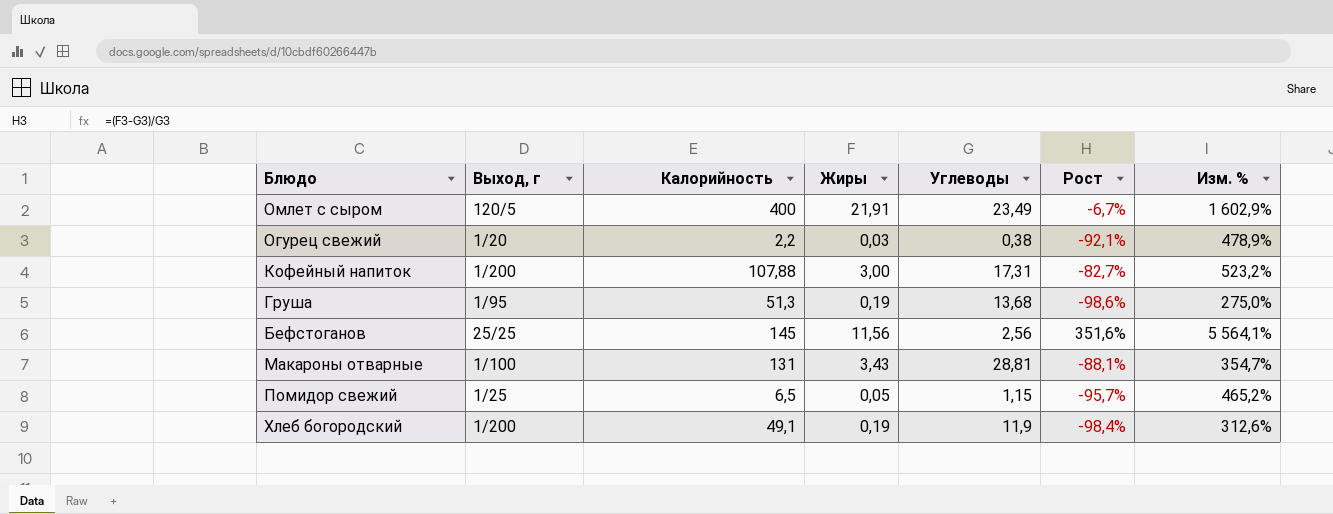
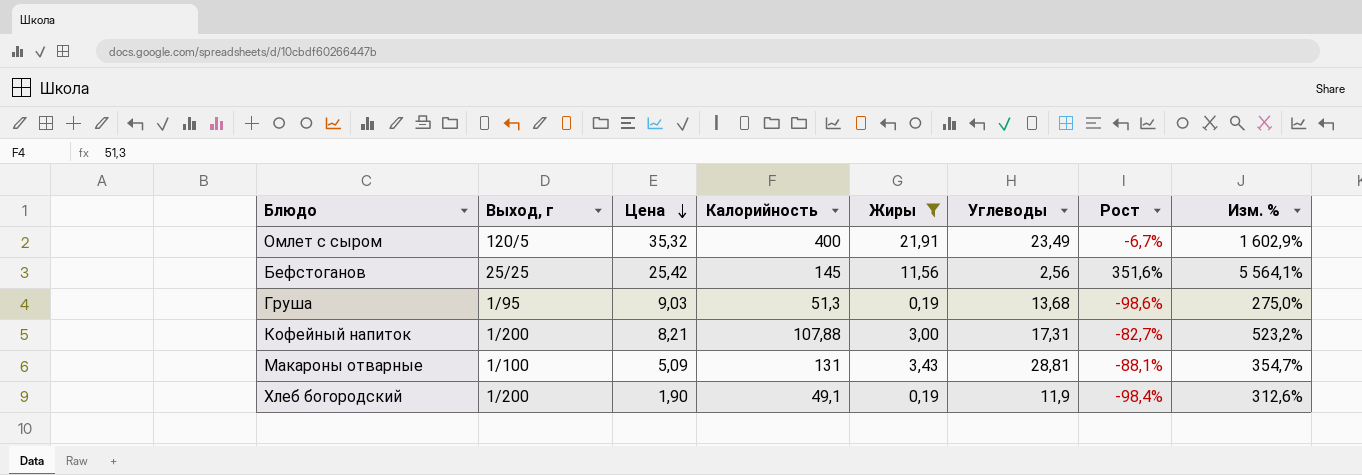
filter: none -> Жиры >= 0,19
row order: none -> Цена descending
column Цена | position: none -> 3

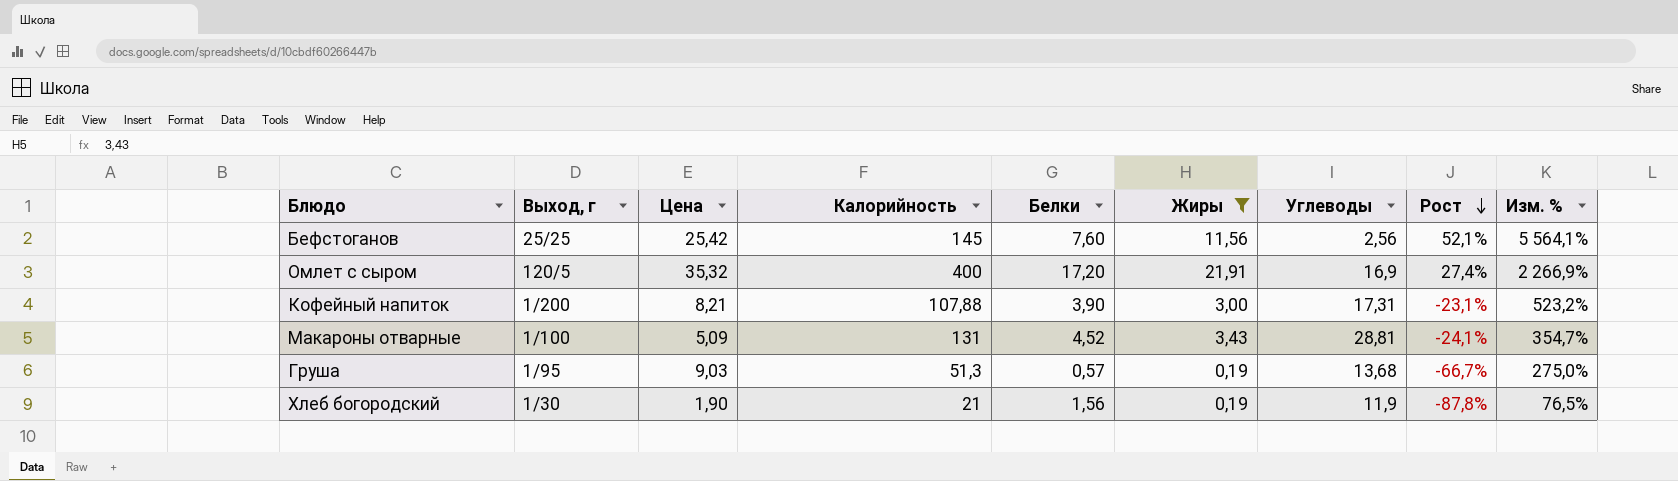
row order: Цена descending -> Рост descending
column Белки | position: none -> 5
column Рост | formula: ([Жиры] - [Углеводы]) / [Углеводы] -> ([Жиры] - [Белки]) / [Белки]
Омлет с сыром | Углеводы: 23,49 -> 16,9
Омлет с сыром | Изм. %: 1 602,9% -> 2 266,9%
Хлеб богородский | Выход, г: 1/200 -> 1/30
Хлеб богородский | Калорийность: 49,1 -> 21
Хлеб богородский | Изм. %: 312,6% -> 76,5%

